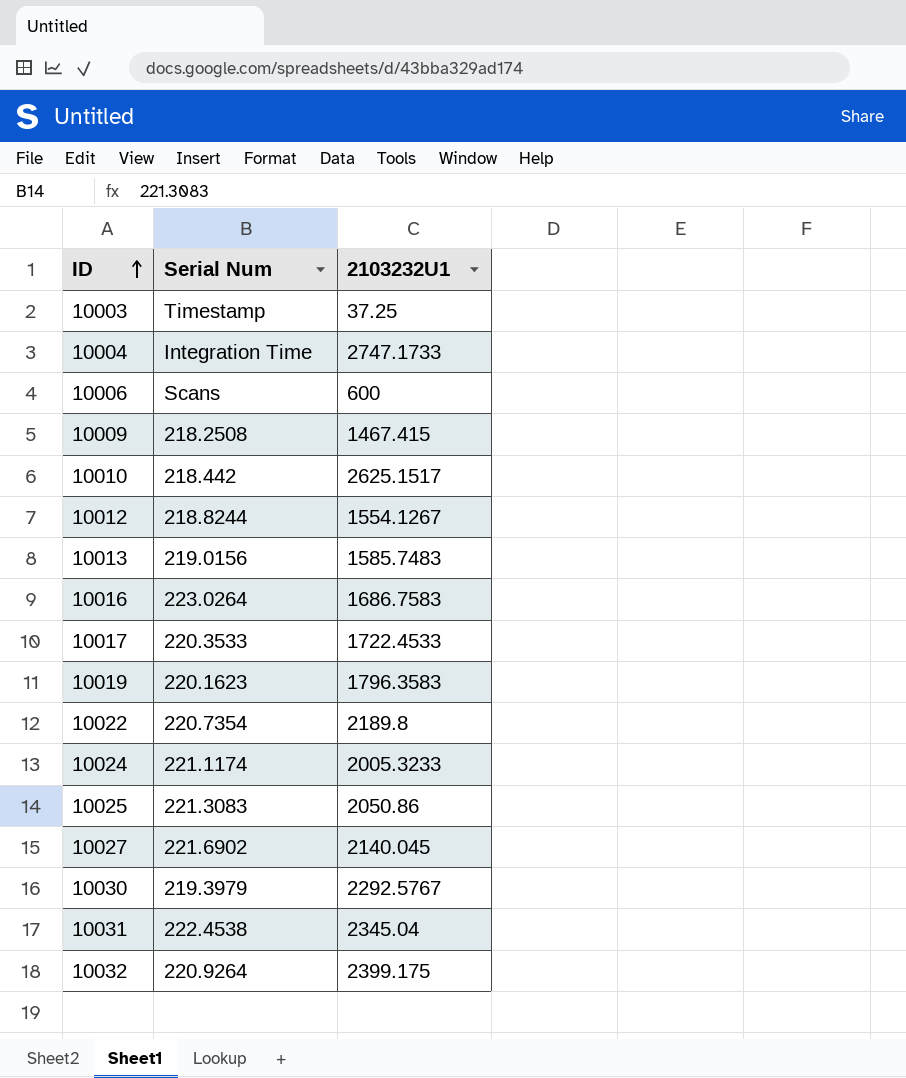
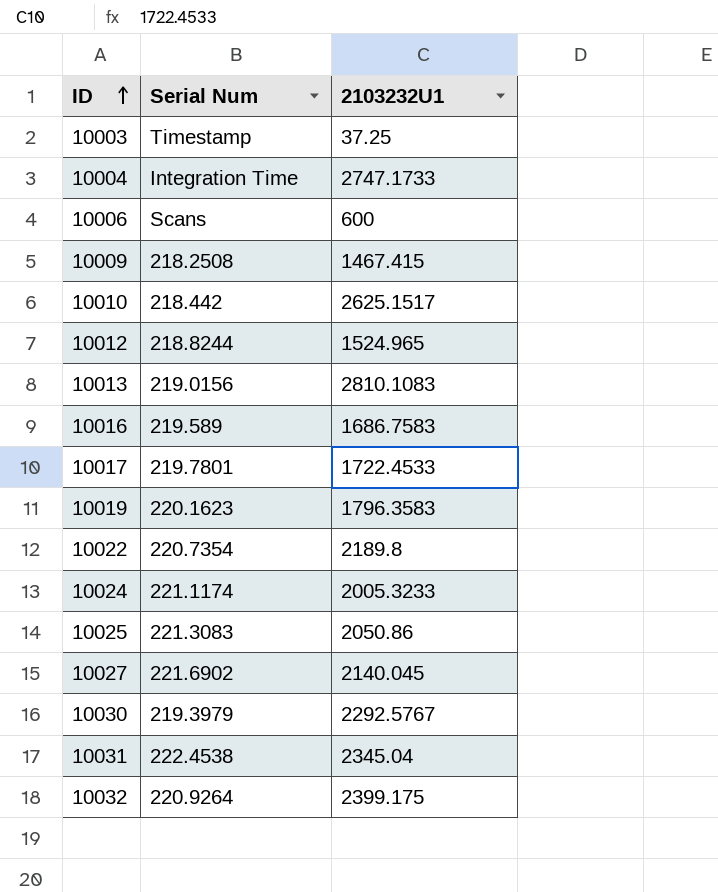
10012 | 2103232U1: 1554.1267 -> 1524.965
10013 | 2103232U1: 1585.7483 -> 2810.1083
10016 | Serial Num: 223.0264 -> 219.589
10017 | Serial Num: 220.3533 -> 219.7801

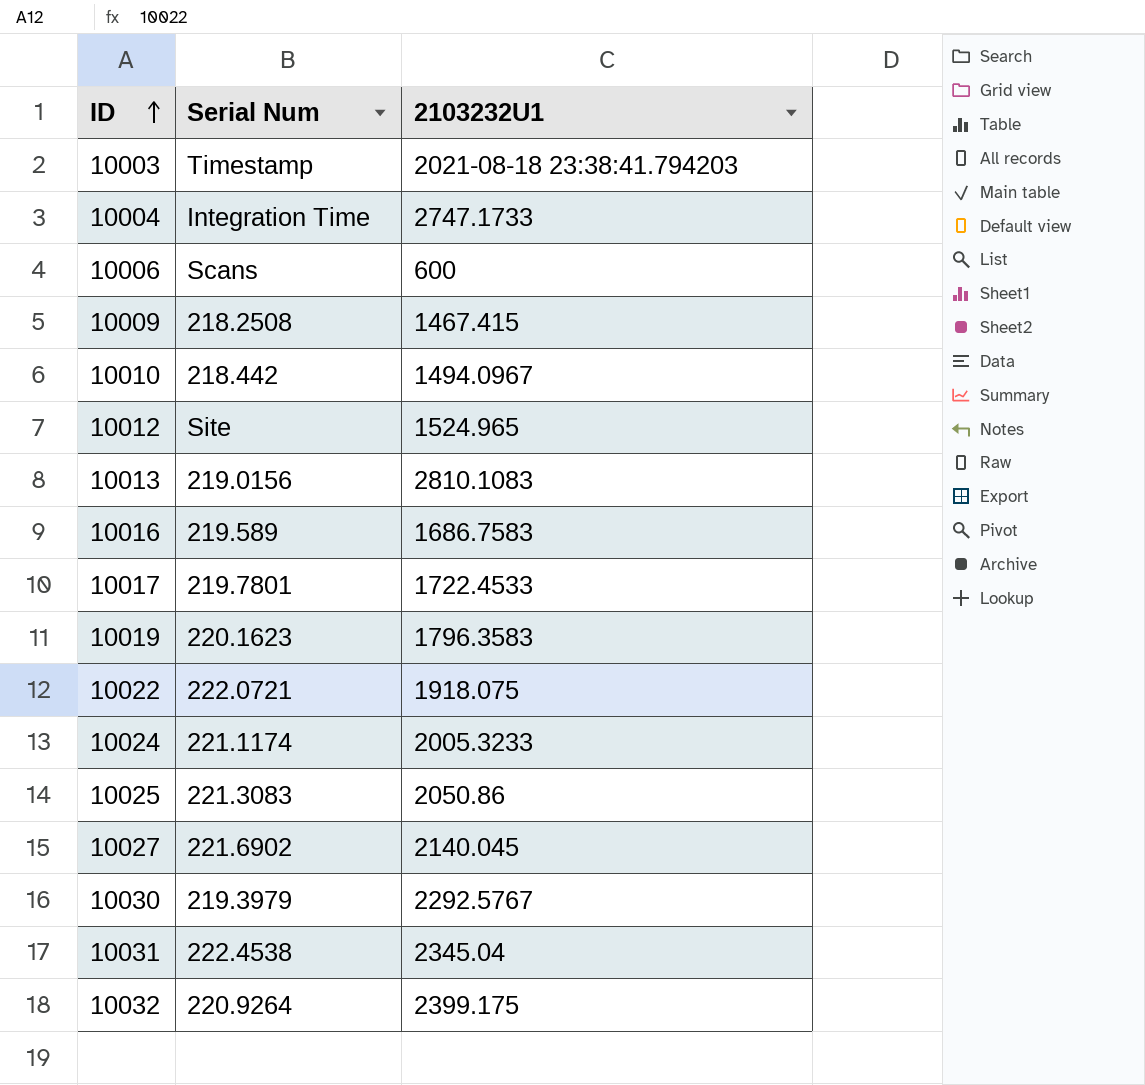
10003 | 2103232U1: 37.25 -> 2021-08-18 23:38:41.794203
10010 | 2103232U1: 2625.1517 -> 1494.0967
10012 | Serial Num: 218.8244 -> Site
10022 | Serial Num: 220.7354 -> 222.0721
10022 | 2103232U1: 2189.8 -> 1918.075

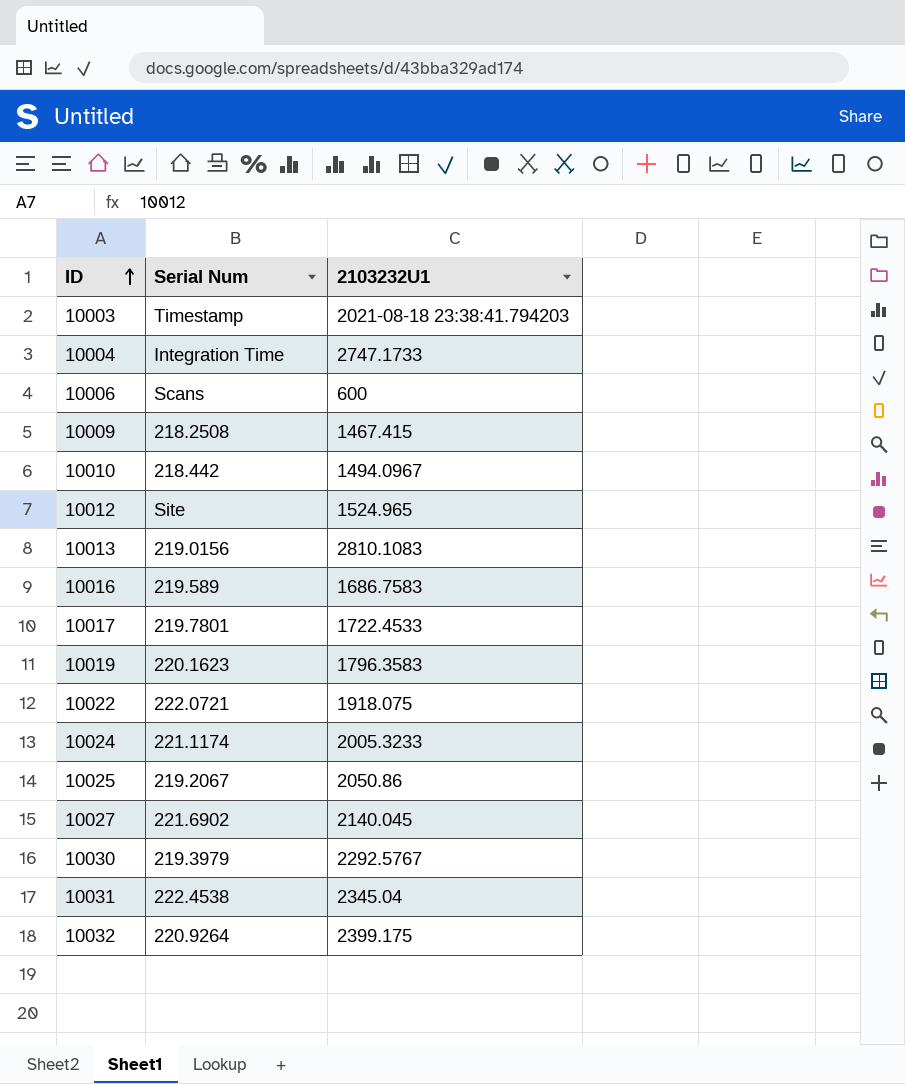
10025 | Serial Num: 221.3083 -> 219.2067

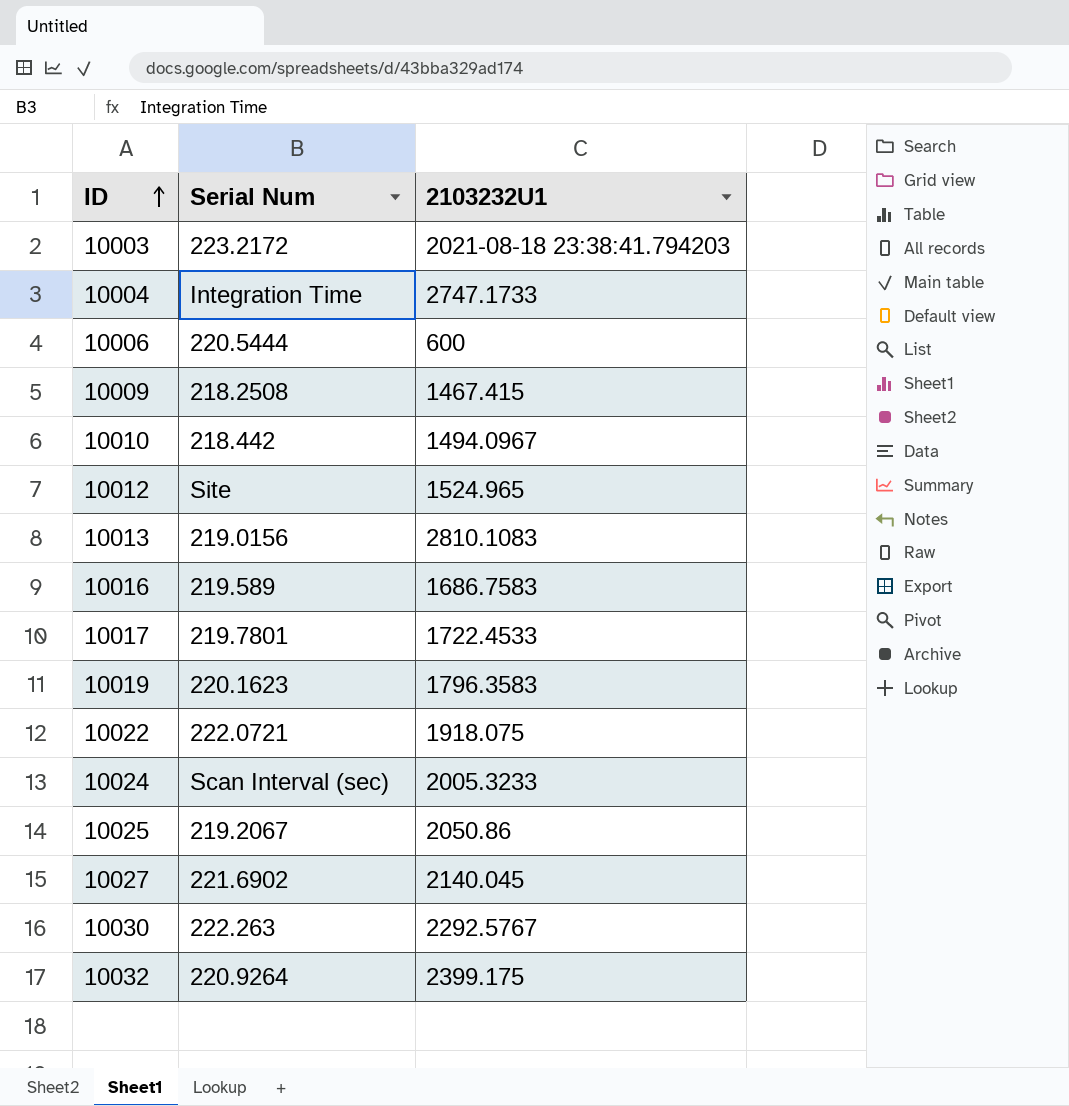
row 10031: 222.4538 | 2345.04 -> none
10003 | Serial Num: Timestamp -> 223.2172
10006 | Serial Num: Scans -> 220.5444
10024 | Serial Num: 221.1174 -> Scan Interval (sec)
10030 | Serial Num: 219.3979 -> 222.263

